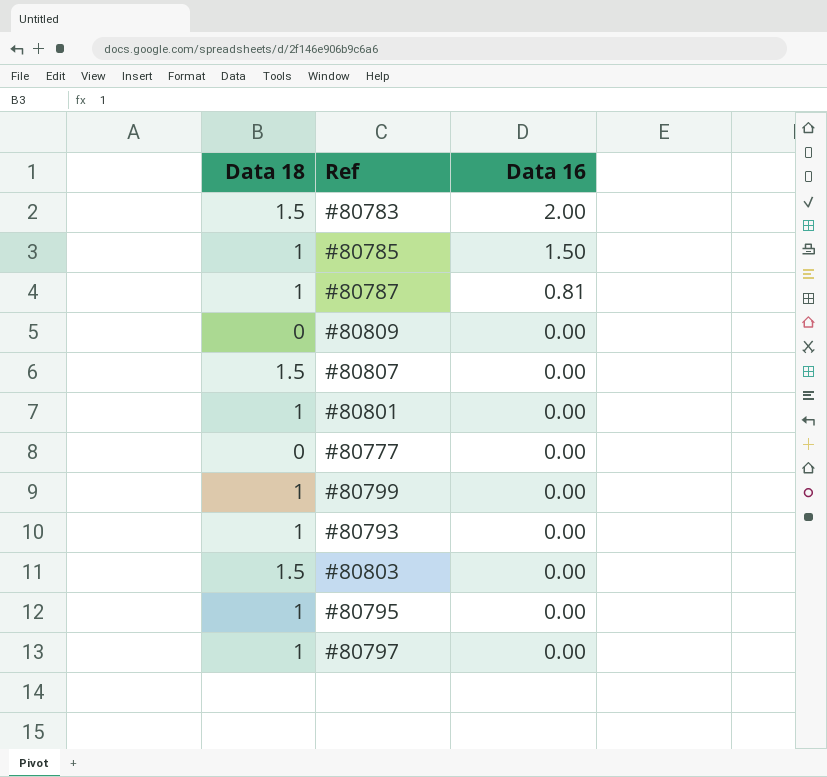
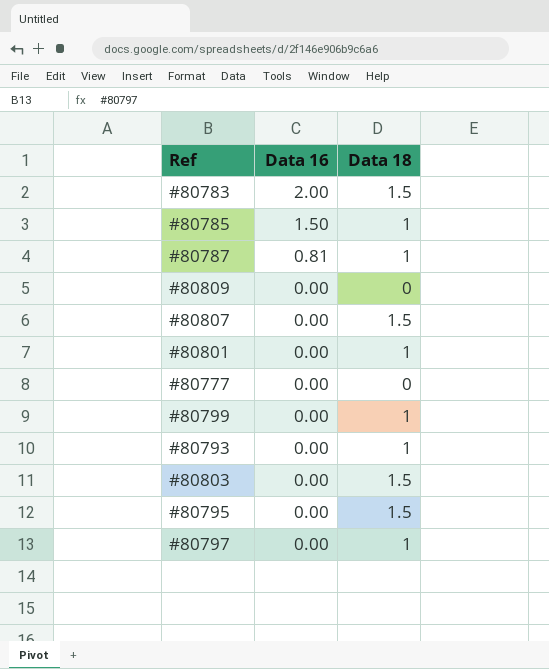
column Data 18 | position: 1 -> 3
#80795 | Data 18: 1 -> 1.5

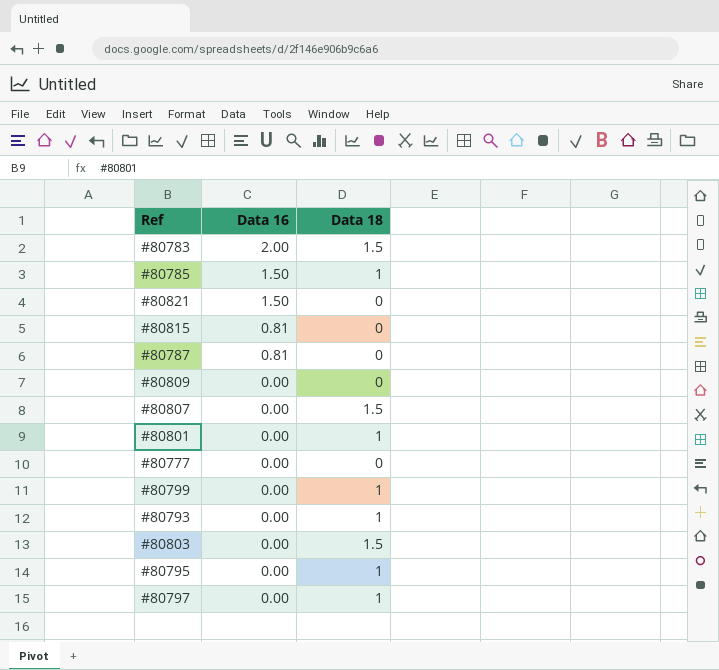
row #80821: none -> 1.50 | 0
row #80815: none -> 0.81 | 0
#80787 | Data 18: 1 -> 0
#80795 | Data 18: 1.5 -> 1

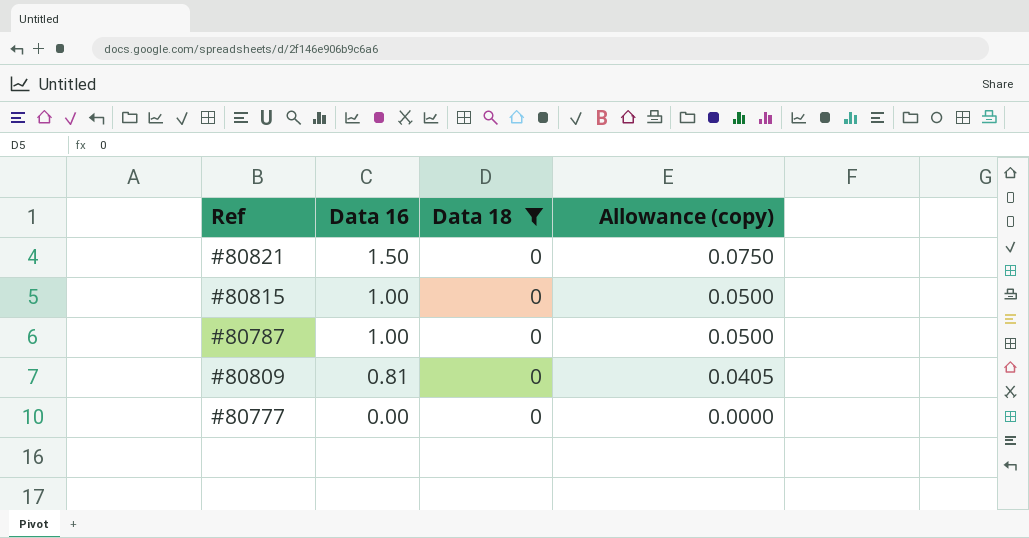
filter: none -> Data 18 = 0
column Allowance (copy) | formula: none -> [Data 16] * 0.05
#80815 | Data 16: 0.81 -> 1.00
#80787 | Data 16: 0.81 -> 1.00
#80809 | Data 16: 0.00 -> 0.81

